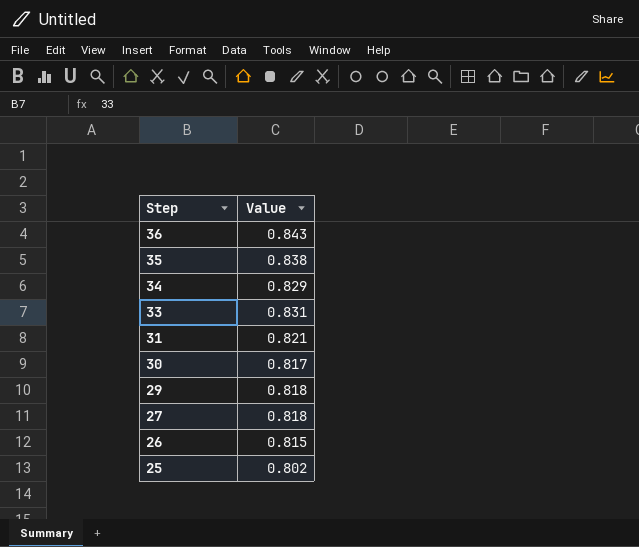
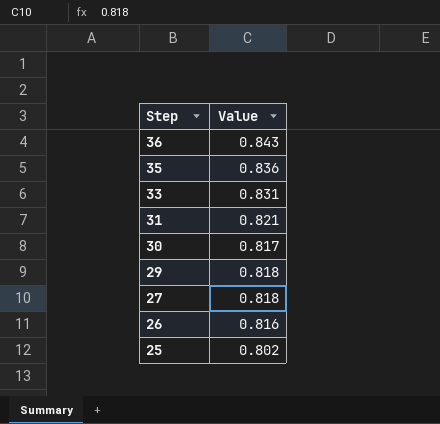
row 34: 0.829 -> none
35 | Value: 0.838 -> 0.836
26 | Value: 0.815 -> 0.816

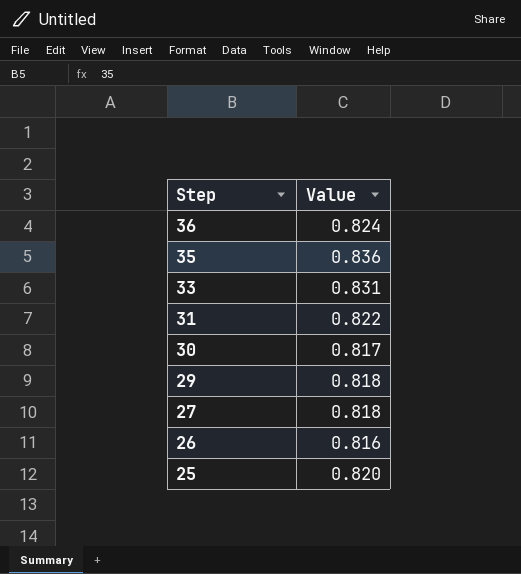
36 | Value: 0.843 -> 0.824
31 | Value: 0.821 -> 0.822
25 | Value: 0.802 -> 0.820

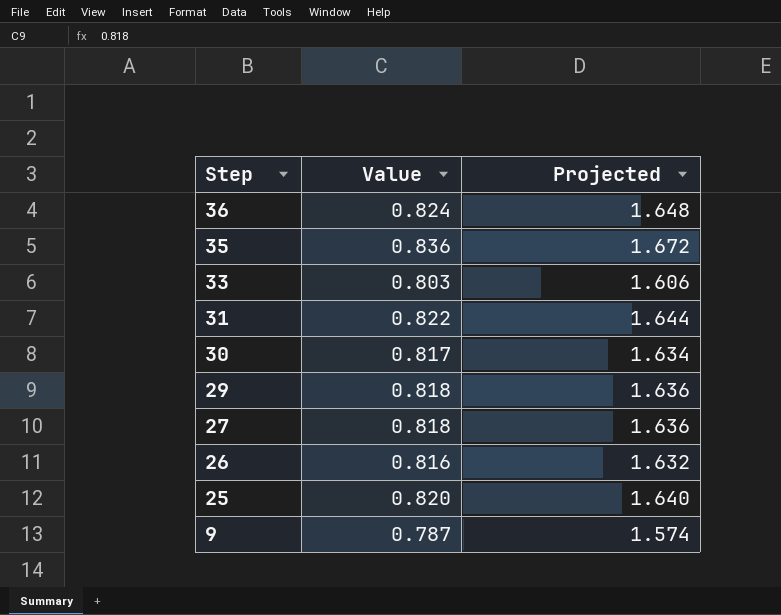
column Projected | formula: none -> [Value] * 2
33 | Value: 0.831 -> 0.803
row 9: none -> 0.787 | 1.574

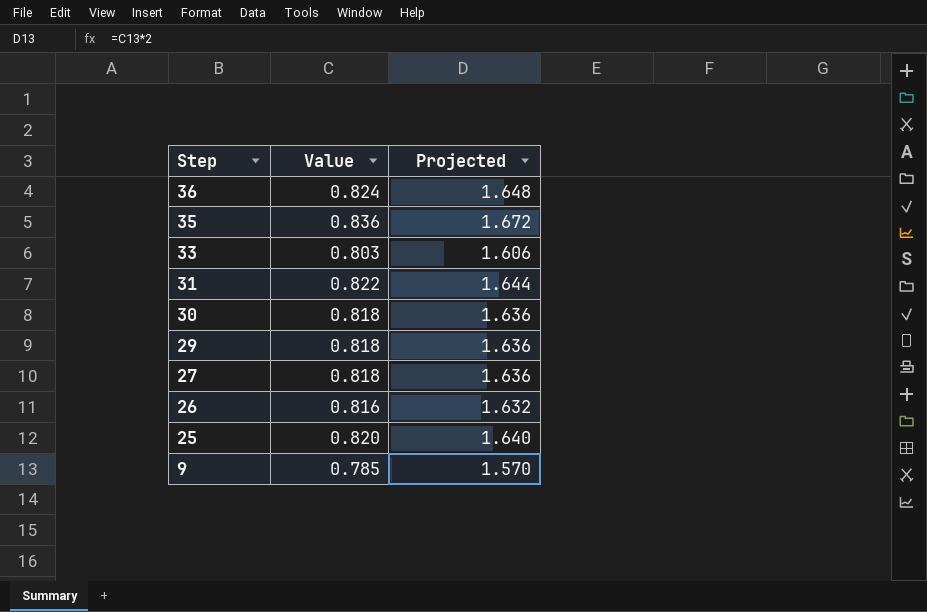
30 | Value: 0.817 -> 0.818
30 | Projected: 1.634 -> 1.636
9 | Value: 0.787 -> 0.785
9 | Projected: 1.574 -> 1.570

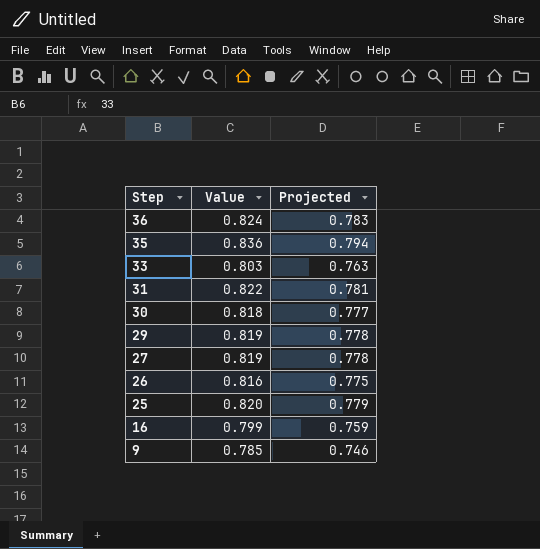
column Projected | formula: [Value] * 2 -> [Value] * 0.95
29 | Value: 0.818 -> 0.819
27 | Value: 0.818 -> 0.819
row 16: none -> 0.799 | 0.759

